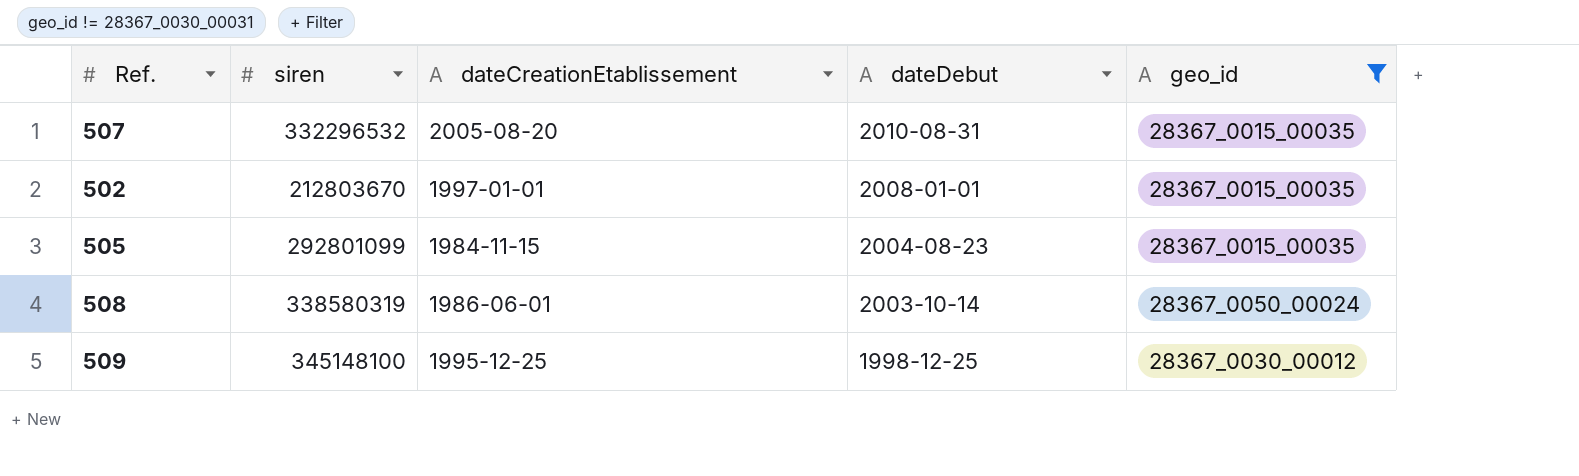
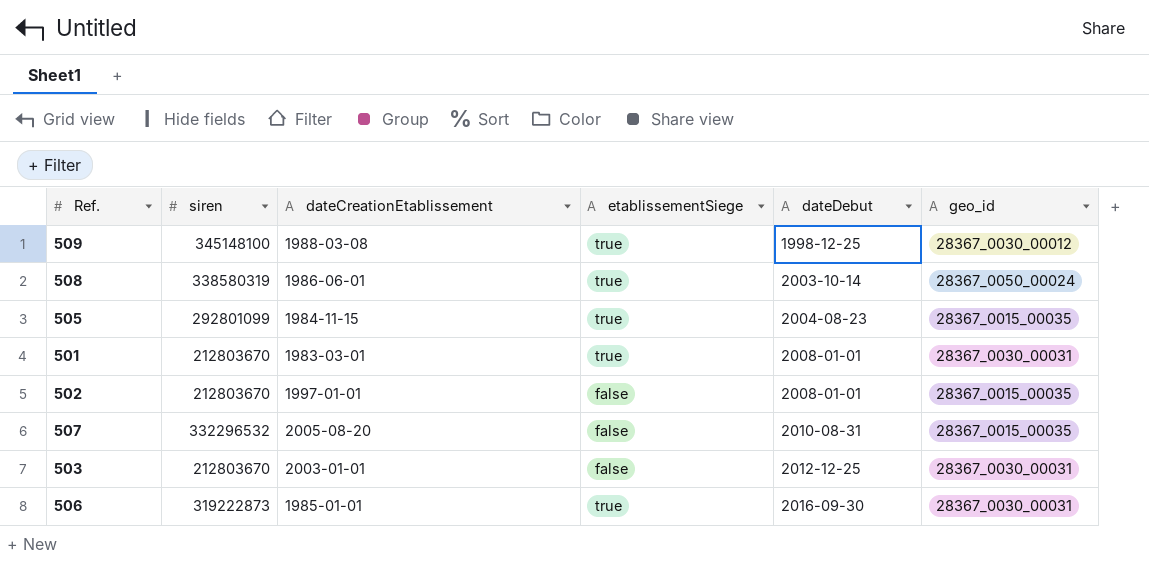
filter: geo_id != 28367_0030_00031 -> none
row order: dateDebut descending -> dateDebut ascending
column etablissementSiege | position: none -> 4
509 | dateCreationEtablissement: 1995-12-25 -> 1988-03-08

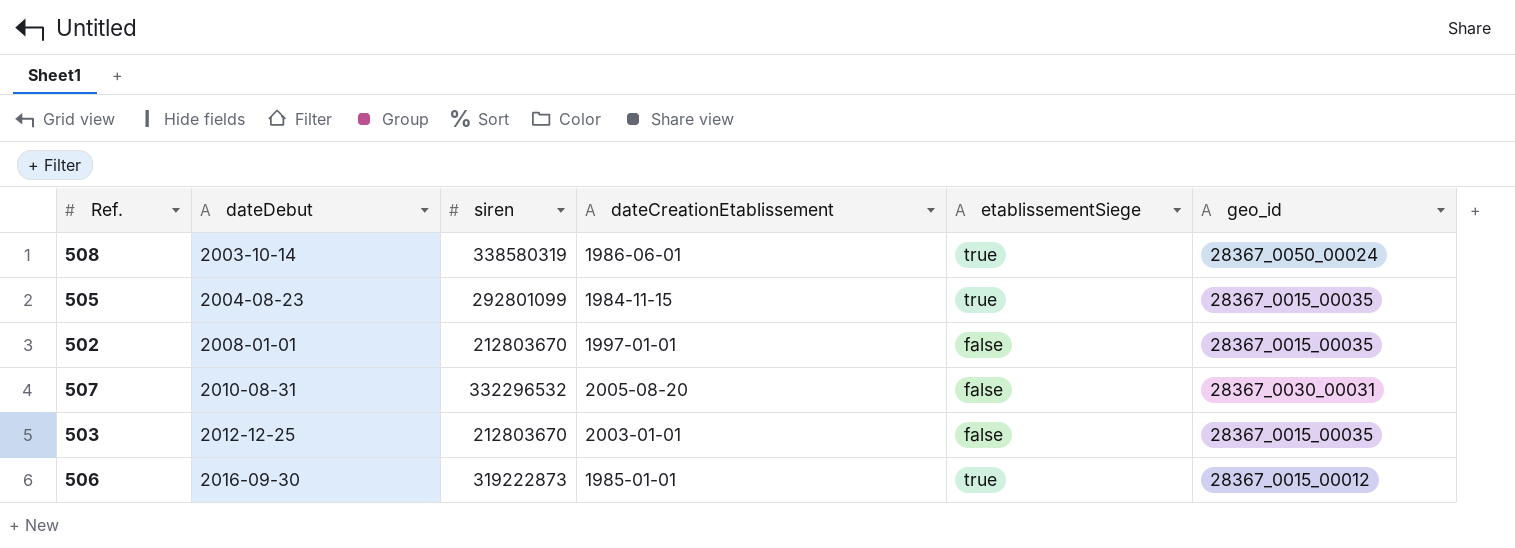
column dateDebut | position: 5 -> 2
row 509: 345148100 | 1988-03-08 | true | 1998-12-25 | 28367_0030_00012 -> none
row 501: 212803670 | 1983-03-01 | true | 2008-01-01 | 28367_0030_00031 -> none
507 | geo_id: 28367_0015_00035 -> 28367_0030_00031
503 | geo_id: 28367_0030_00031 -> 28367_0015_00035
506 | geo_id: 28367_0030_00031 -> 28367_0015_00012

